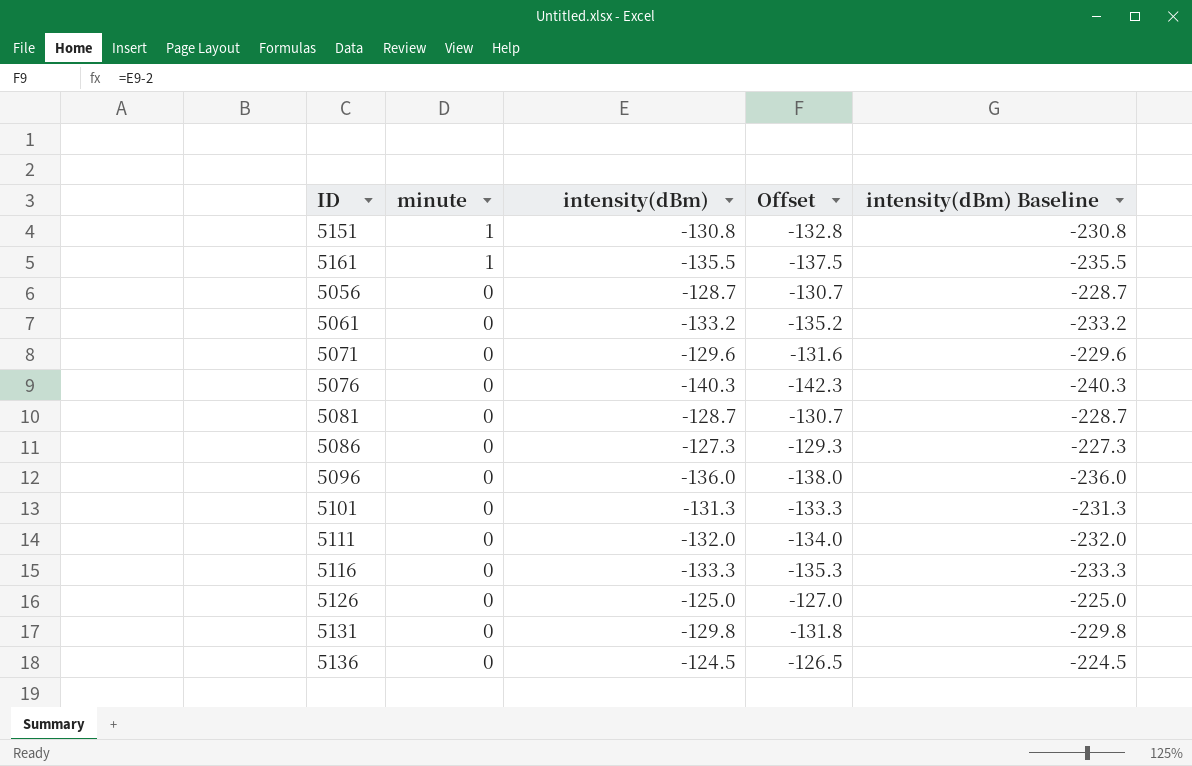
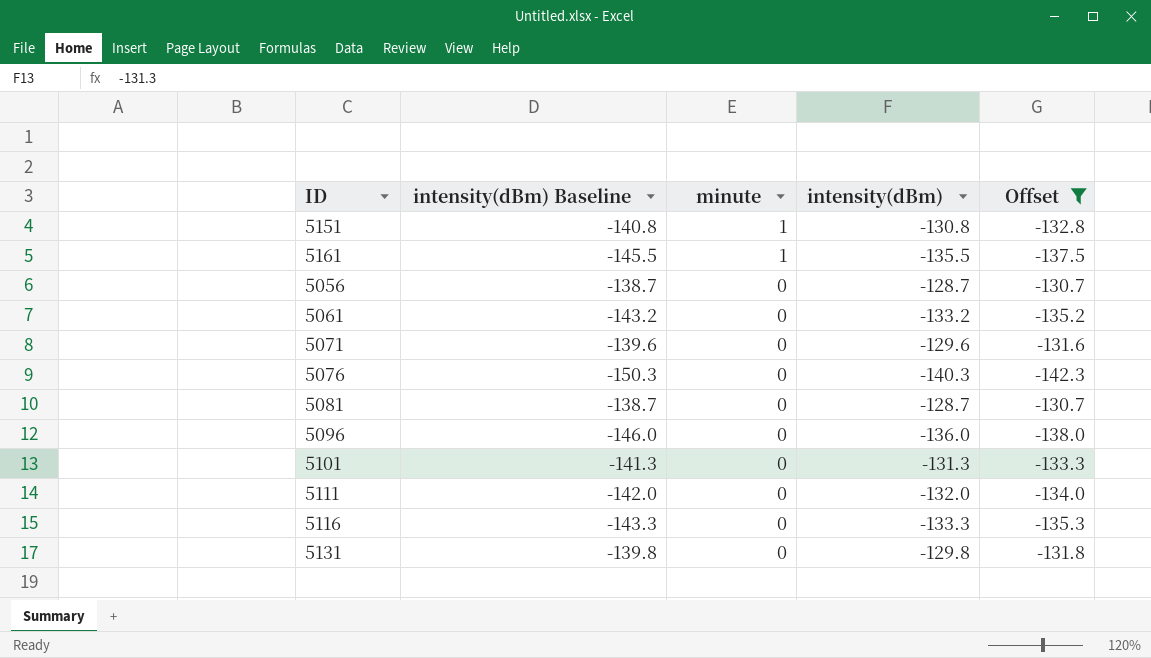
filter: none -> Offset <= -130.7
column intensity(dBm) Baseline | formula: [intensity(dBm)] - 100 -> [intensity(dBm)] - 10
column intensity(dBm) Baseline | position: 5 -> 2

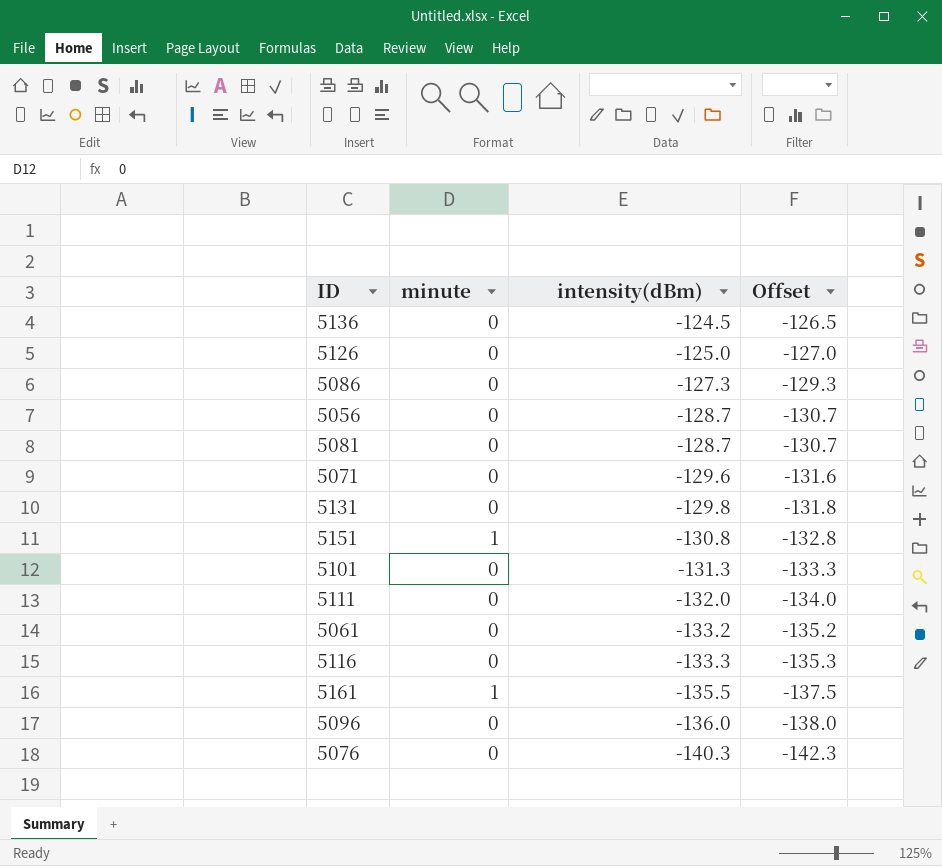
filter: Offset <= -130.7 -> none
row order: minute descending -> intensity(dBm) descending
column intensity(dBm) Baseline | formula: [intensity(dBm)] - 10 -> none

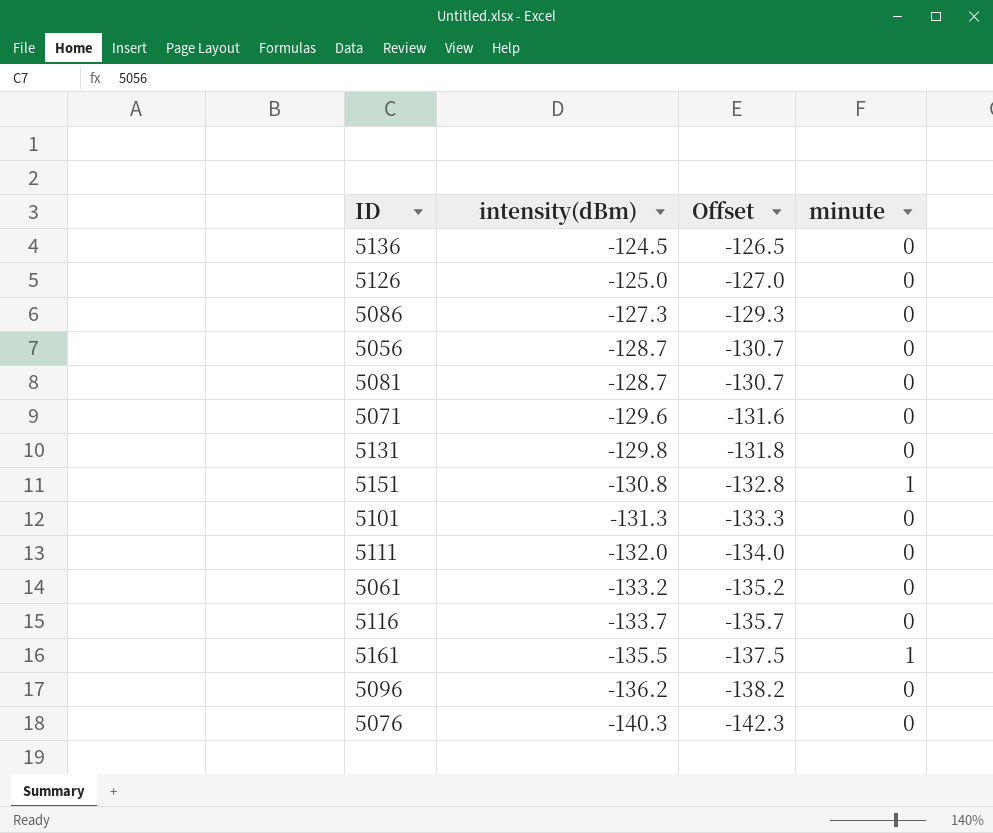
column minute | position: 2 -> 4
5116 | intensity(dBm): -133.3 -> -133.7
5116 | Offset: -135.3 -> -135.7
5096 | intensity(dBm): -136.0 -> -136.2
5096 | Offset: -138.0 -> -138.2

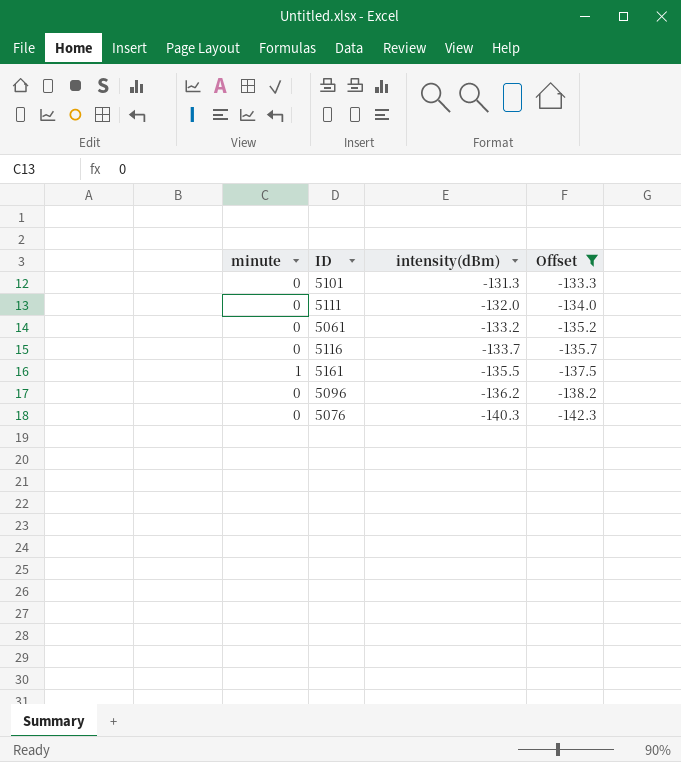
filter: none -> Offset <= -133.3
column minute | position: 4 -> 1

